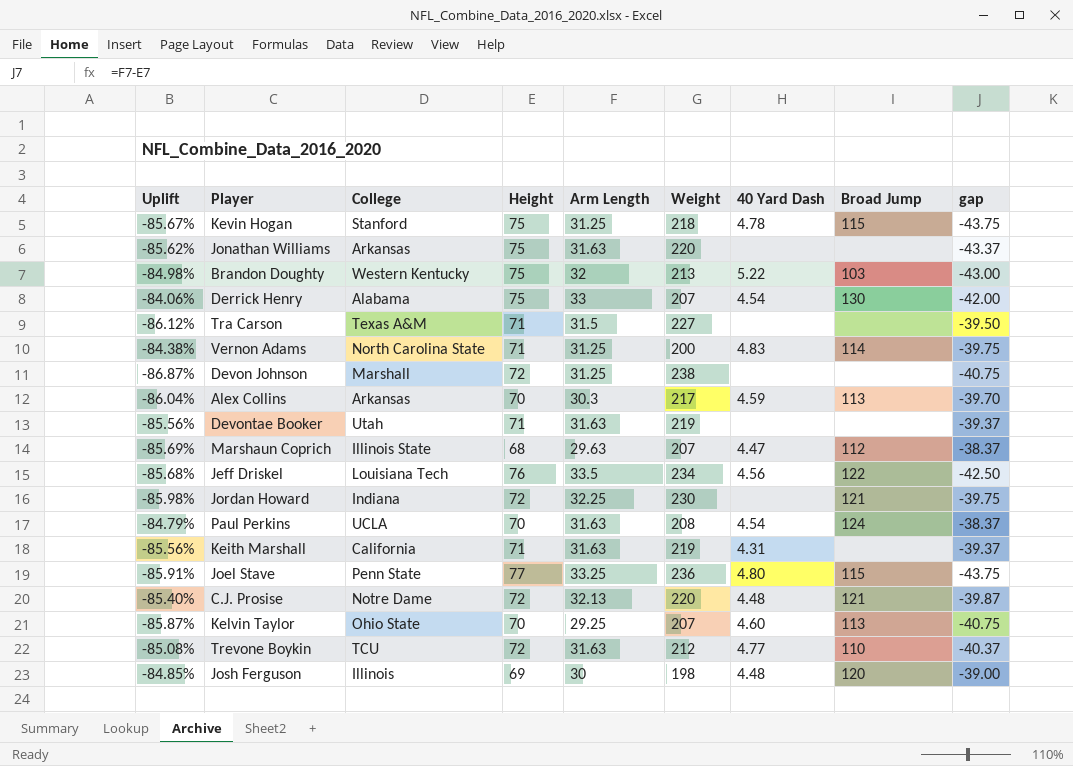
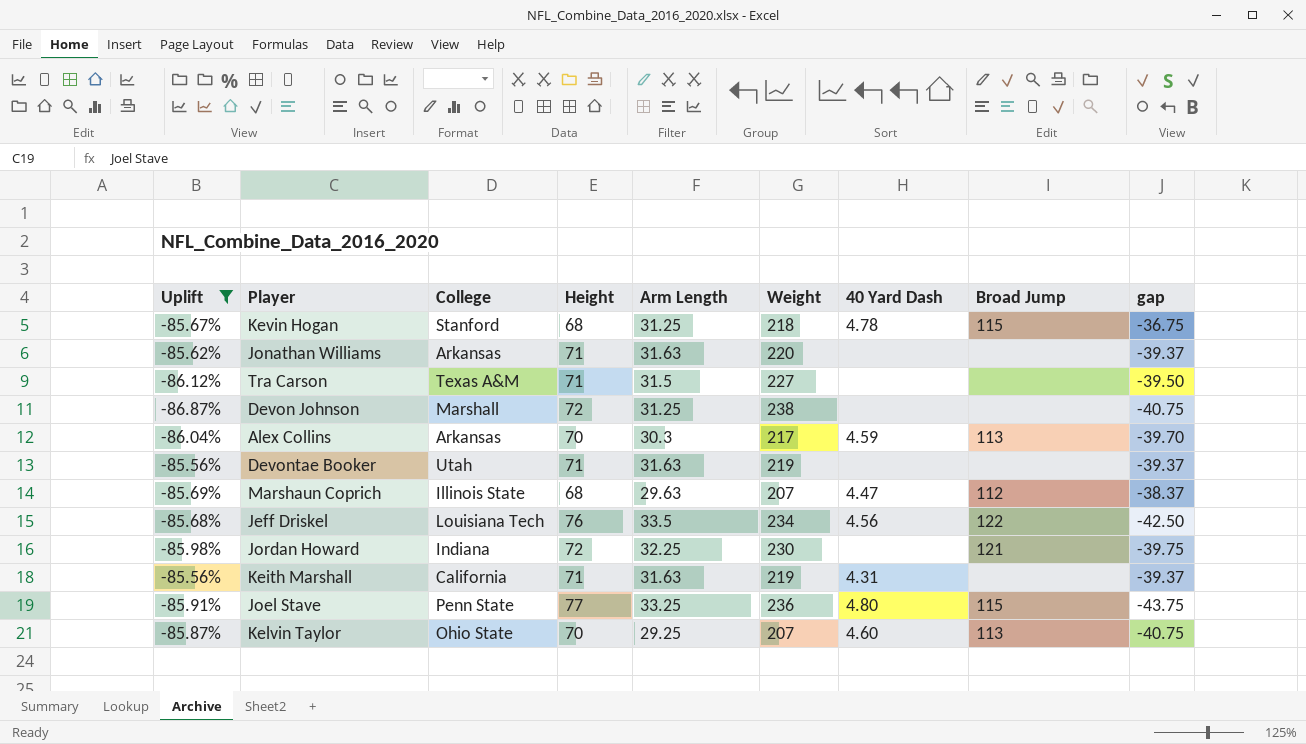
filter: none -> Uplift <= -85.56%
Kevin Hogan | Height: 75 -> 68
Kevin Hogan | gap: -43.75 -> -36.75
Jonathan Williams | Height: 75 -> 71
Jonathan Williams | gap: -43.37 -> -39.37

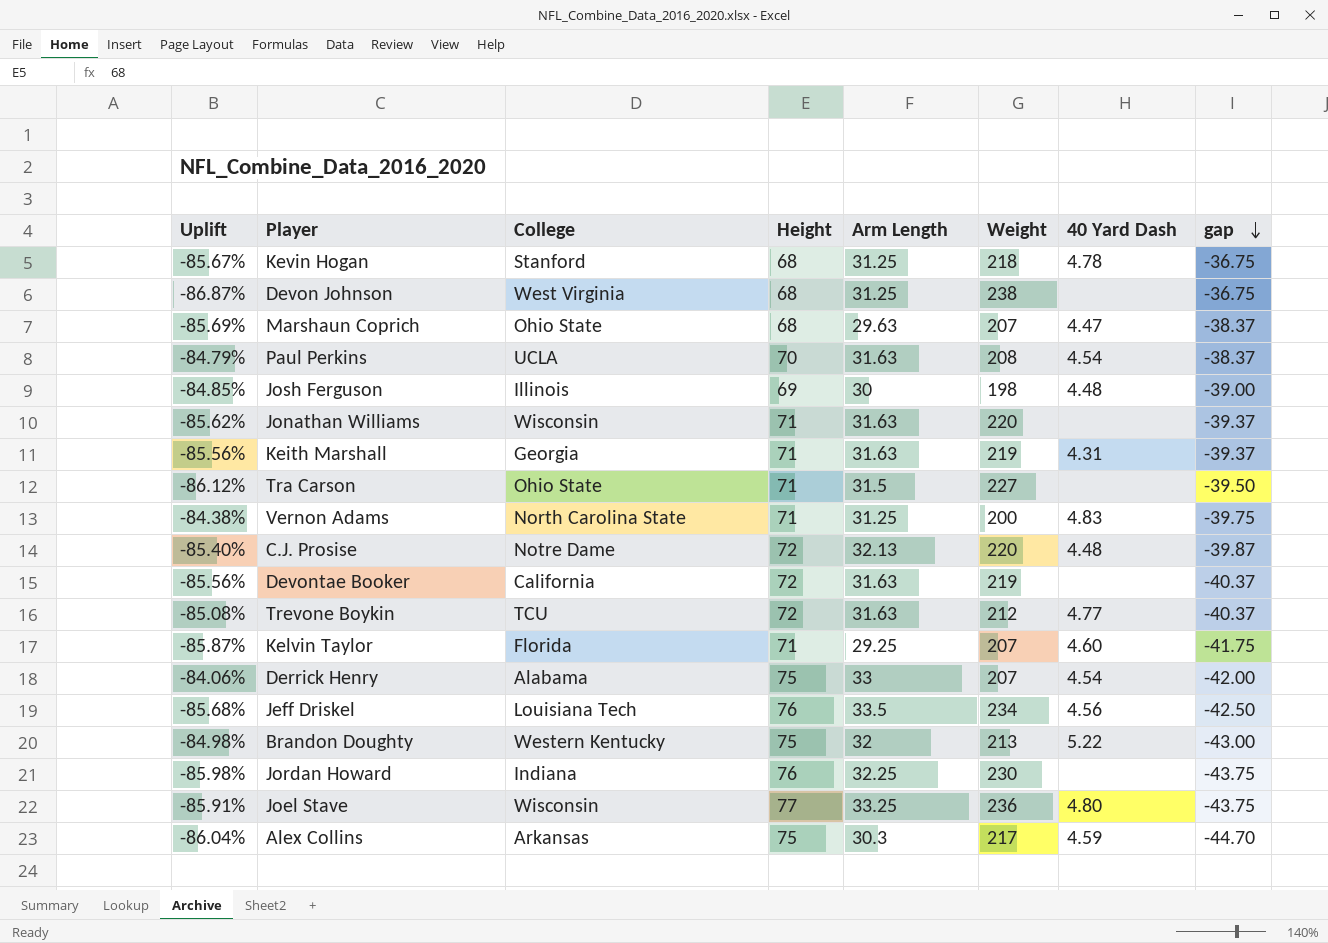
filter: Uplift <= -85.56% -> none
row order: none -> gap descending
column Broad Jump | position: 8 -> none
Devon Johnson | College: Marshall -> West Virginia
Devon Johnson | Height: 72 -> 68
Devon Johnson | gap: -40.75 -> -36.75
Marshaun Coprich | College: Illinois State -> Ohio State
Jonathan Williams | College: Arkansas -> Wisconsin
Keith Marshall | College: California -> Georgia
Tra Carson | College: Texas A&M -> Ohio State
Devontae Booker | College: Utah -> California
Devontae Booker | Height: 71 -> 72
Devontae Booker | gap: -39.37 -> -40.37
Kelvin Taylor | College: Ohio State -> Florida
Kelvin Taylor | Height: 70 -> 71
Kelvin Taylor | gap: -40.75 -> -41.75
Jordan Howard | Height: 72 -> 76
Jordan Howard | gap: -39.75 -> -43.75
Joel Stave | College: Penn State -> Wisconsin
Alex Collins | Height: 70 -> 75
Alex Collins | gap: -39.70 -> -44.70

